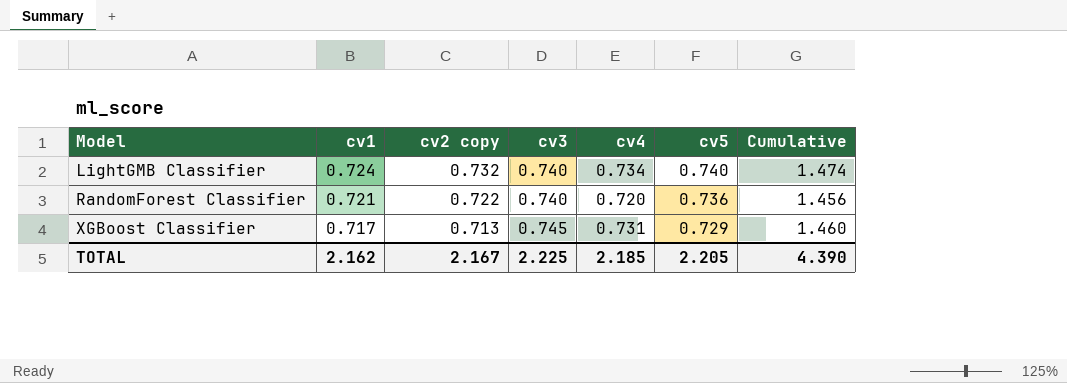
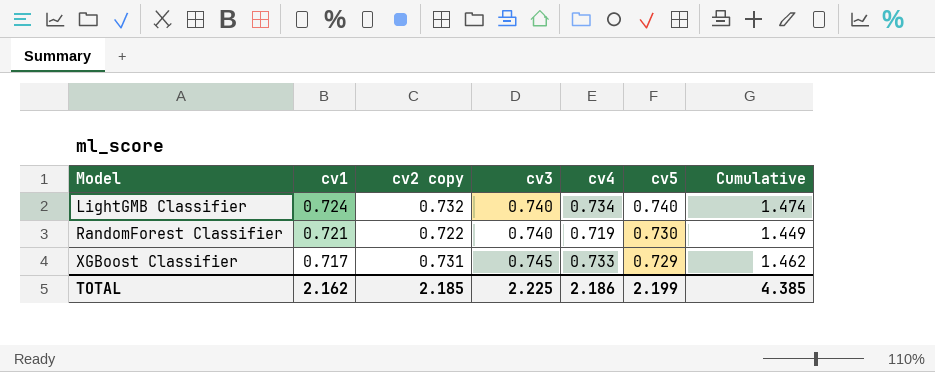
RandomForest Classifier | cv4: 0.720 -> 0.719
RandomForest Classifier | cv5: 0.736 -> 0.730
RandomForest Classifier | Cumulative: 1.456 -> 1.449
XGBoost Classifier | cv2 copy: 0.713 -> 0.731
XGBoost Classifier | cv4: 0.731 -> 0.733
XGBoost Classifier | Cumulative: 1.460 -> 1.462
TOTAL | cv2 copy: 2.167 -> 2.185
TOTAL | cv4: 2.185 -> 2.186
TOTAL | cv5: 2.205 -> 2.199
TOTAL | Cumulative: 4.390 -> 4.385

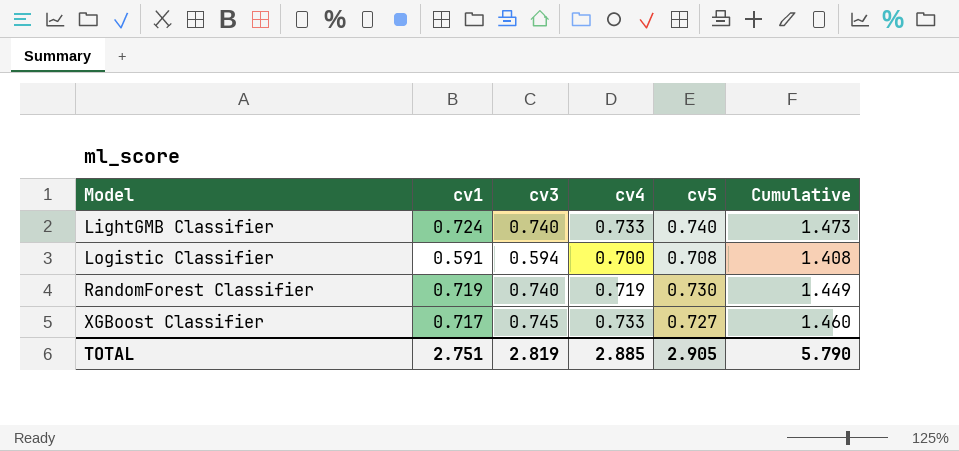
column cv2 copy | position: 3 -> none
LightGMB Classifier | cv4: 0.734 -> 0.733
LightGMB Classifier | Cumulative: 1.474 -> 1.473
row Logistic Classifier: none -> 0.591 | 0.594 | 0.700 | 0.708 | 1.408
RandomForest Classifier | cv1: 0.721 -> 0.719
XGBoost Classifier | cv5: 0.729 -> 0.727
XGBoost Classifier | Cumulative: 1.462 -> 1.460
TOTAL | cv1: 2.162 -> 2.751
TOTAL | cv3: 2.225 -> 2.819
TOTAL | cv4: 2.186 -> 2.885
TOTAL | cv5: 2.199 -> 2.905
TOTAL | Cumulative: 4.385 -> 5.790

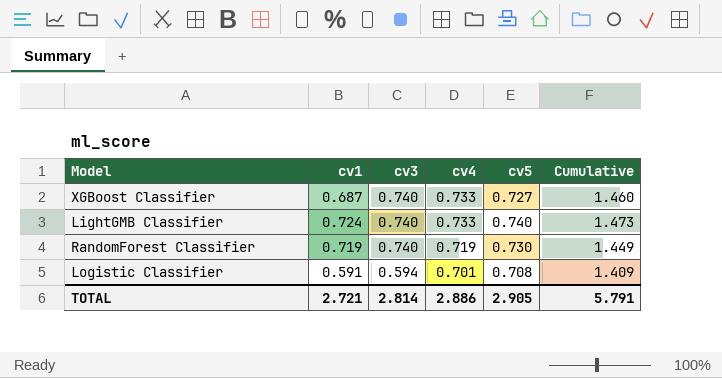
row order: Model ascending -> cv3 descending
XGBoost Classifier | cv1: 0.717 -> 0.687
XGBoost Classifier | cv3: 0.745 -> 0.740
Logistic Classifier | cv4: 0.700 -> 0.701
Logistic Classifier | Cumulative: 1.408 -> 1.409
TOTAL | cv1: 2.751 -> 2.721
TOTAL | cv3: 2.819 -> 2.814
TOTAL | cv4: 2.885 -> 2.886
TOTAL | Cumulative: 5.790 -> 5.791

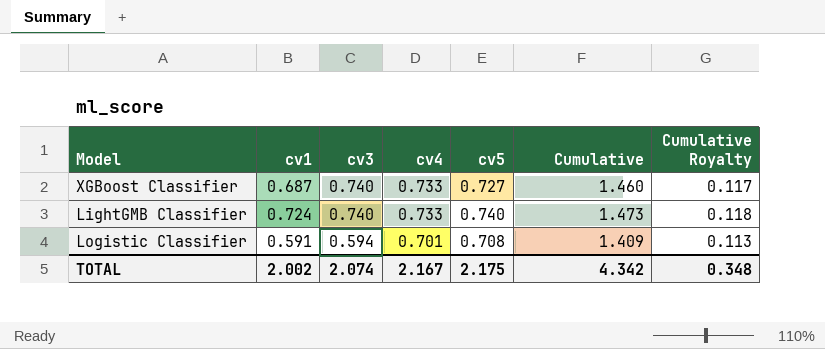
column Cumulative Royalty | formula: none -> [Cumulative] * 0.08
row RandomForest Classifier: 0.719 | 0.740 | 0.719 | 0.730 | 1.449 -> none
TOTAL | cv1: 2.721 -> 2.002
TOTAL | cv3: 2.814 -> 2.074
TOTAL | cv4: 2.886 -> 2.167
TOTAL | cv5: 2.905 -> 2.175
TOTAL | Cumulative: 5.791 -> 4.342

